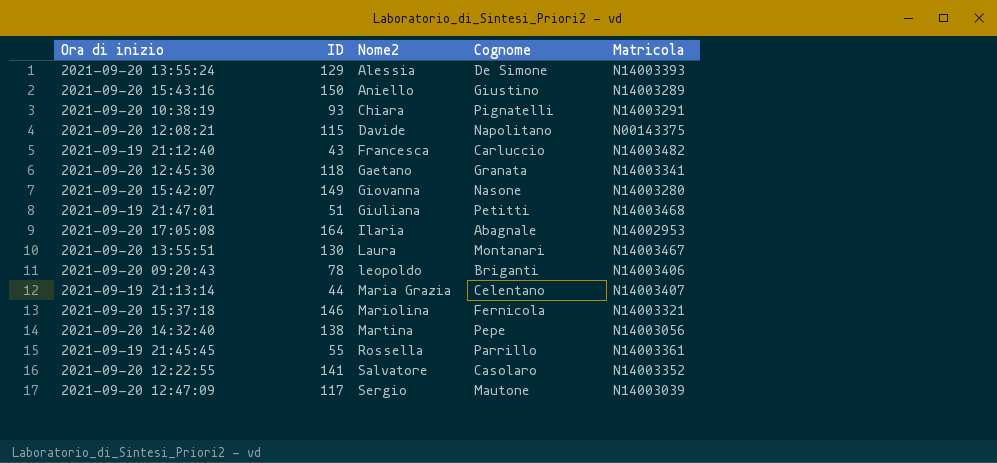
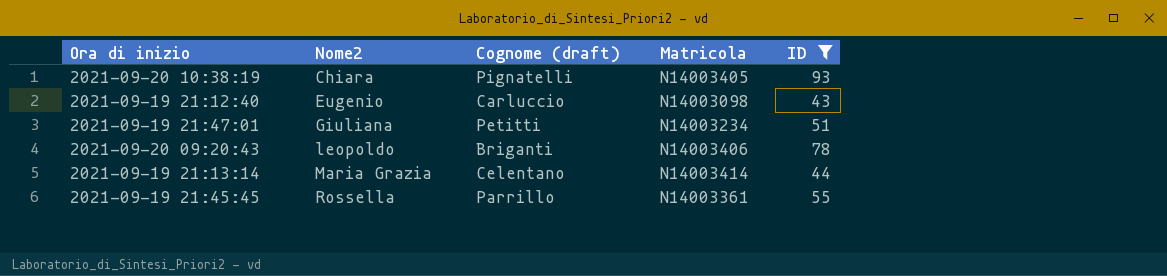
filter: none -> ID <= 93
column name: Cognome -> Cognome (draft)
column ID | position: 2 -> 5
2021-09-20 10:38:19 | Matricola: N14003291 -> N14003405
2021-09-19 21:12:40 | Nome2: Francesca -> Eugenio
2021-09-19 21:12:40 | Matricola: N14003482 -> N14003098
2021-09-19 21:47:01 | Matricola: N14003468 -> N14003234
2021-09-19 21:13:14 | Matricola: N14003407 -> N14003414

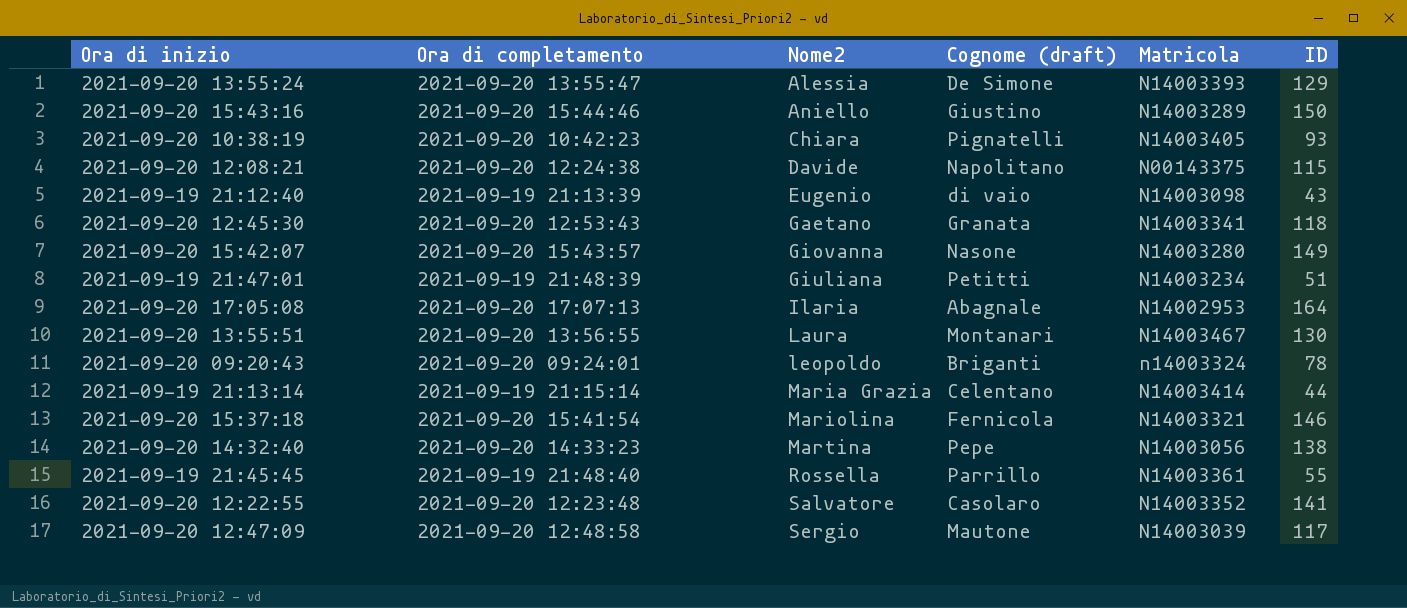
filter: ID <= 93 -> none
column Ora di completamento | position: none -> 2
2021-09-19 21:12:40 | Cognome (draft): Carluccio -> di vaio
2021-09-20 09:20:43 | Matricola: N14003406 -> n14003324

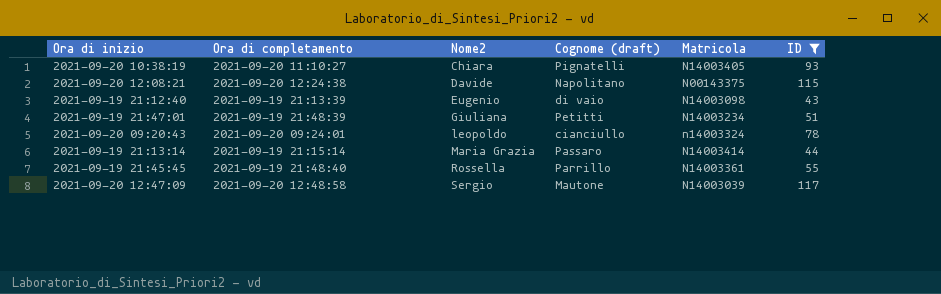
filter: none -> ID <= 117
2021-09-20 10:38:19 | Ora di completamento: 2021-09-20 10:42:23 -> 2021-09-20 11:10:27
2021-09-20 09:20:43 | Cognome (draft): Briganti -> cianciullo
2021-09-19 21:13:14 | Cognome (draft): Celentano -> Passaro

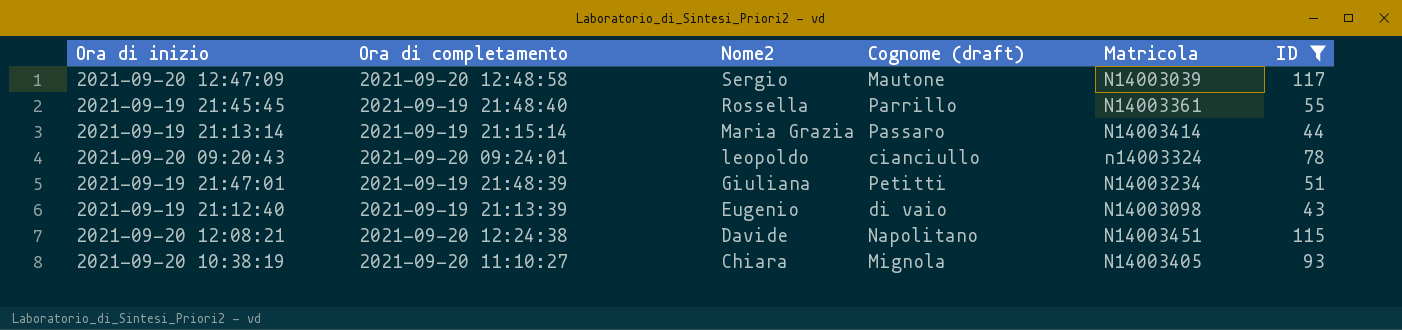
row order: Nome2 ascending -> Nome2 descending
2021-09-20 12:08:21 | Matricola: N00143375 -> N14003451
2021-09-20 10:38:19 | Cognome (draft): Pignatelli -> Mignola

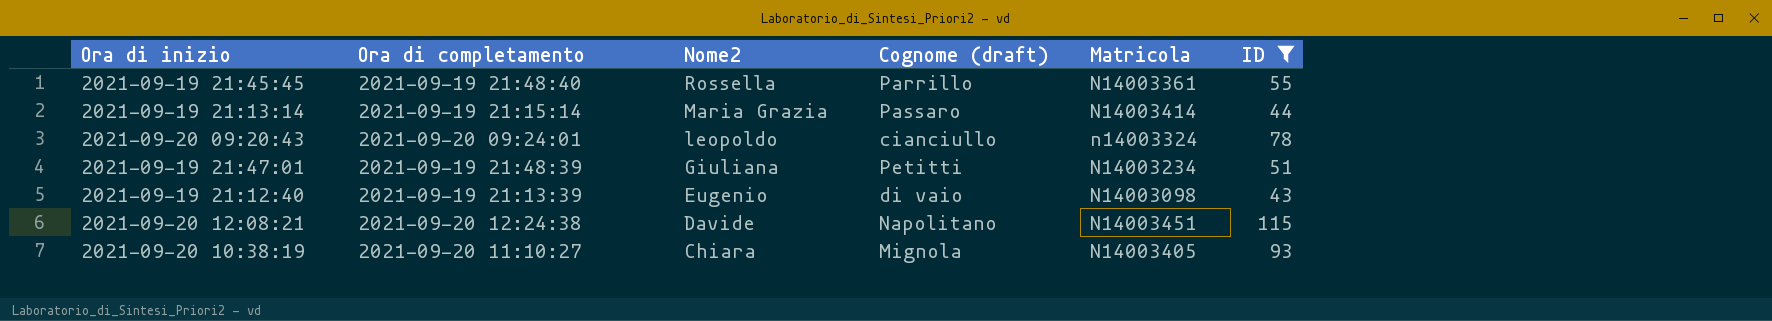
row 2021-09-20 12:47:09: 2021-09-20 12:48:58 | Sergio | Mautone | N14003039 | 117 -> none

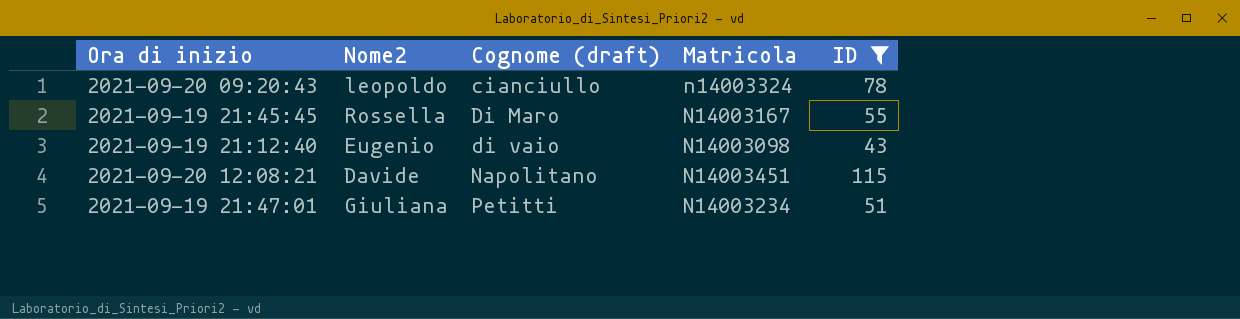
row order: Nome2 descending -> Cognome (draft) ascending
column Ora di completamento | position: 2 -> none
row 2021-09-19 21:13:14: 2021-09-19 21:15:14 | Maria Grazia | Passaro | N14003414 | 44 -> none
row 2021-09-20 10:38:19: 2021-09-20 11:10:27 | Chiara | Mignola | N14003405 | 93 -> none
2021-09-19 21:45:45 | Cognome (draft): Parrillo -> Di Maro
2021-09-19 21:45:45 | Matricola: N14003361 -> N14003167

